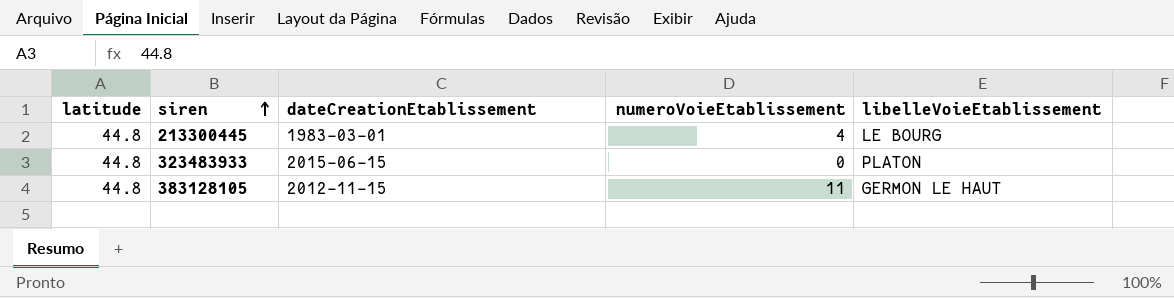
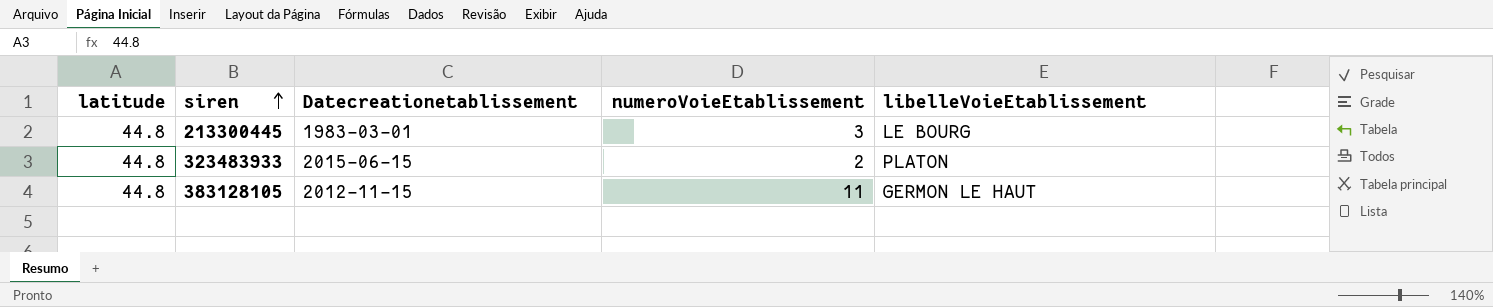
column name: dateCreationEtablissement -> Datecreationetablissement
213300445 | numeroVoieEtablissement: 4 -> 3
323483933 | numeroVoieEtablissement: 0 -> 2

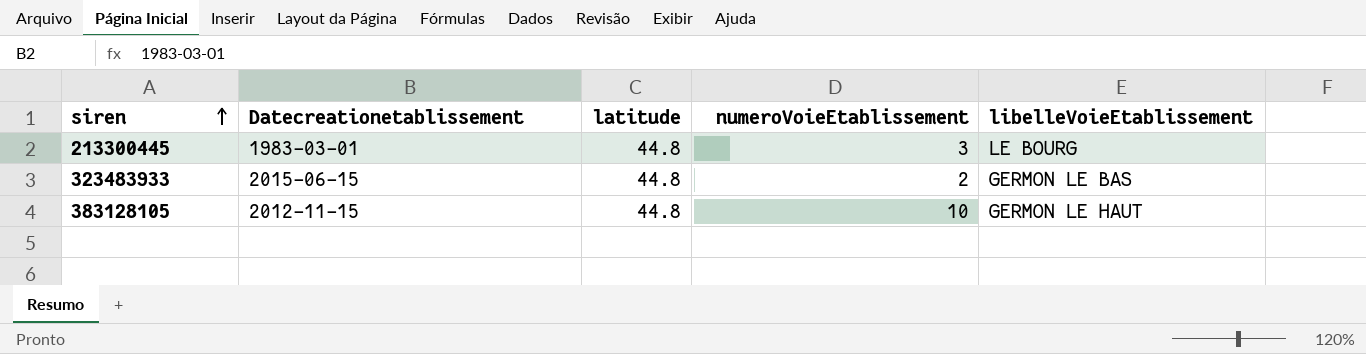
column latitude | position: 1 -> 3
323483933 | libelleVoieEtablissement: PLATON -> GERMON LE BAS
383128105 | numeroVoieEtablissement: 11 -> 10

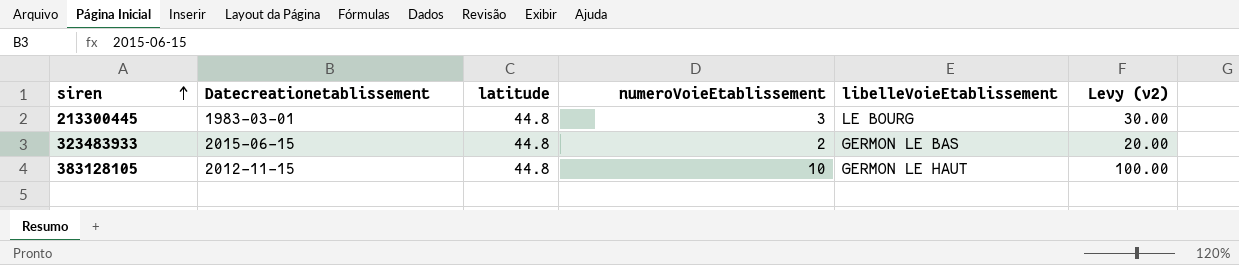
column Levy (v2) | formula: none -> [numeroVoieEtablissement] * 10

